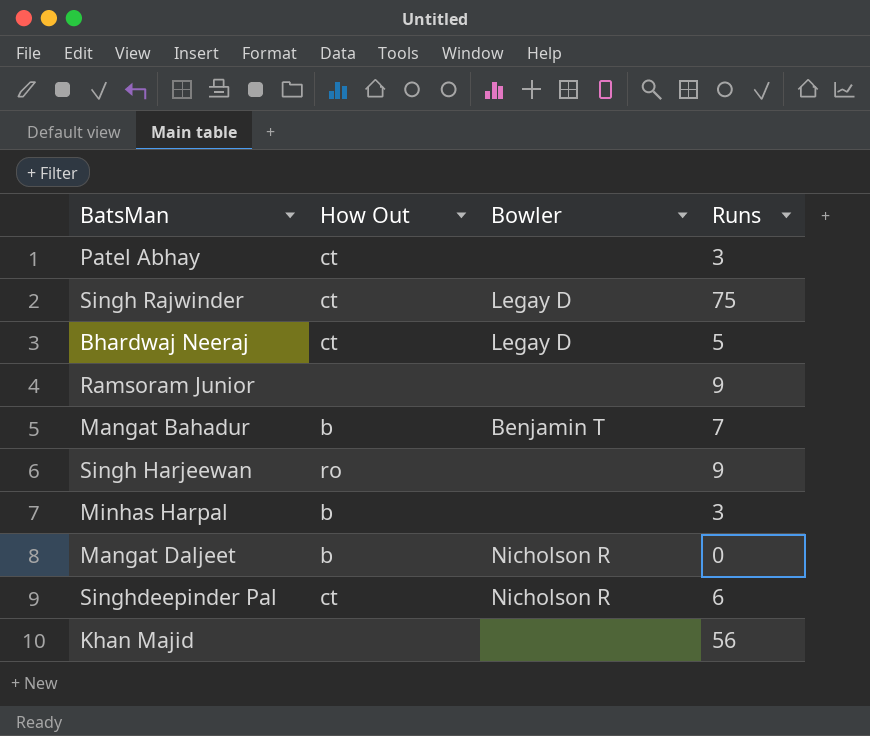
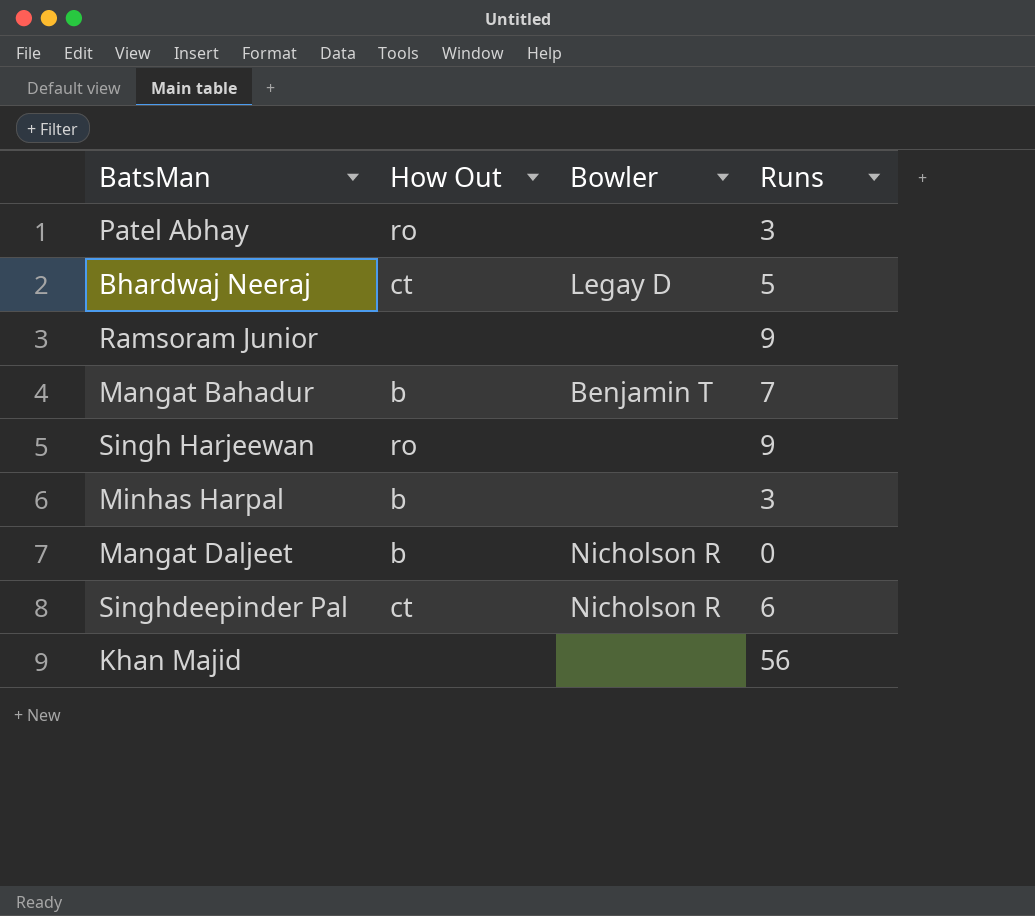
row Singh Rajwinder: ct | Legay D | 75 -> none
Patel Abhay | How Out: ct -> ro

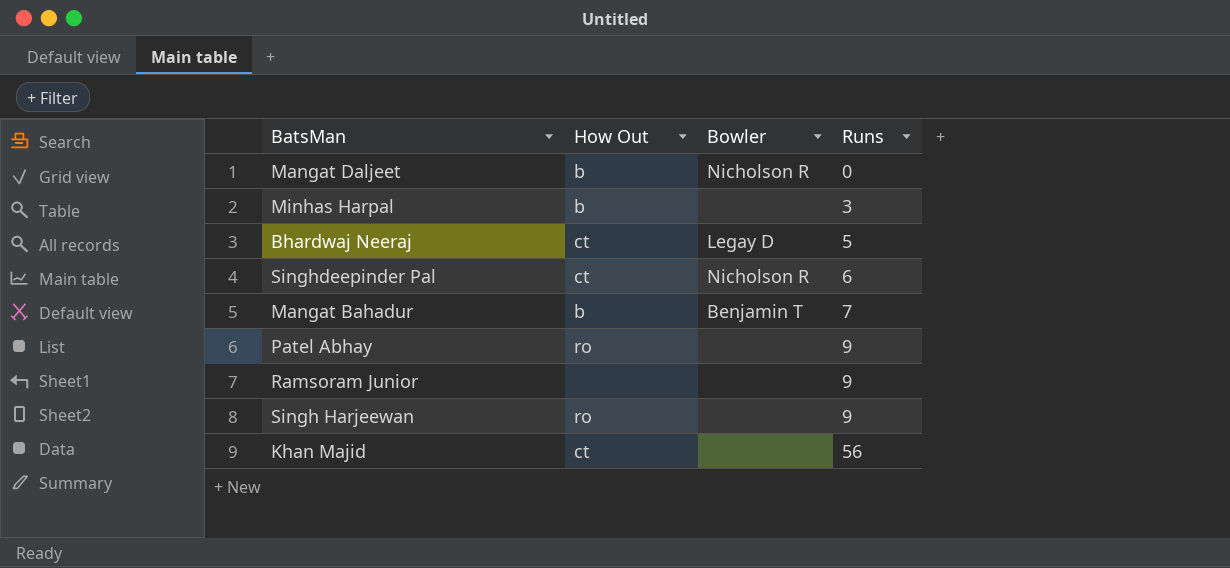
row order: none -> Runs ascending
Patel Abhay | Runs: 3 -> 9
Khan Majid | How Out: none -> ct

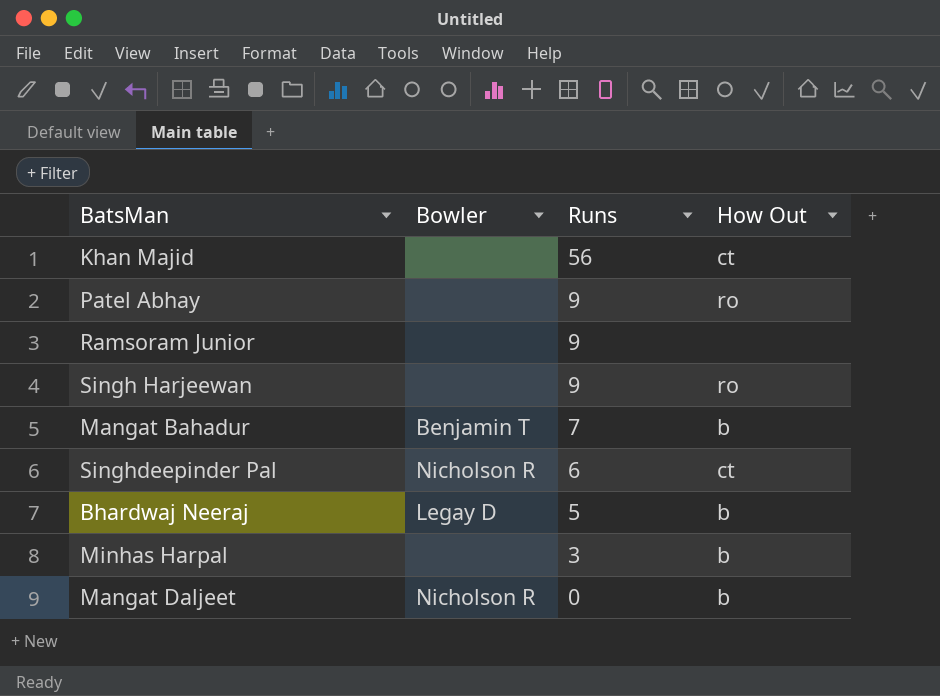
row order: Runs ascending -> Runs descending
column How Out | position: 2 -> 4
Bhardwaj Neeraj | How Out: ct -> b

